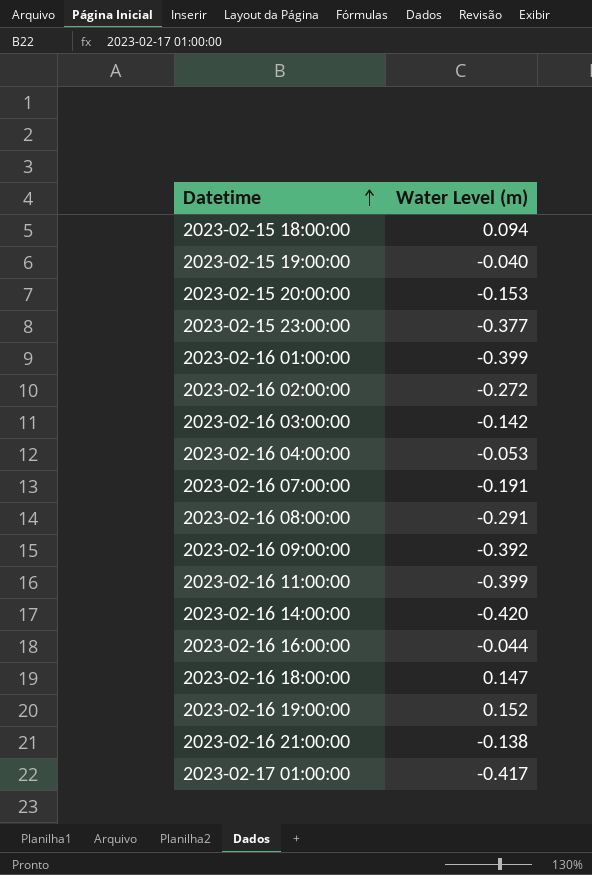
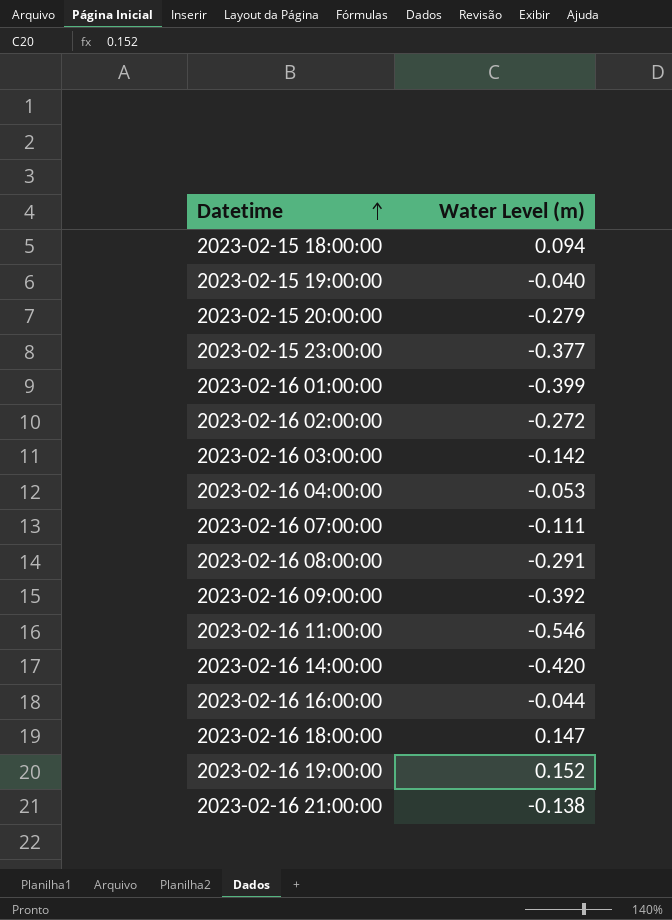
row 2023-02-17 01:00:00: -0.417 -> none
2023-02-15 20:00:00 | Water Level (m): -0.153 -> -0.279
2023-02-16 07:00:00 | Water Level (m): -0.191 -> -0.111
2023-02-16 11:00:00 | Water Level (m): -0.399 -> -0.546

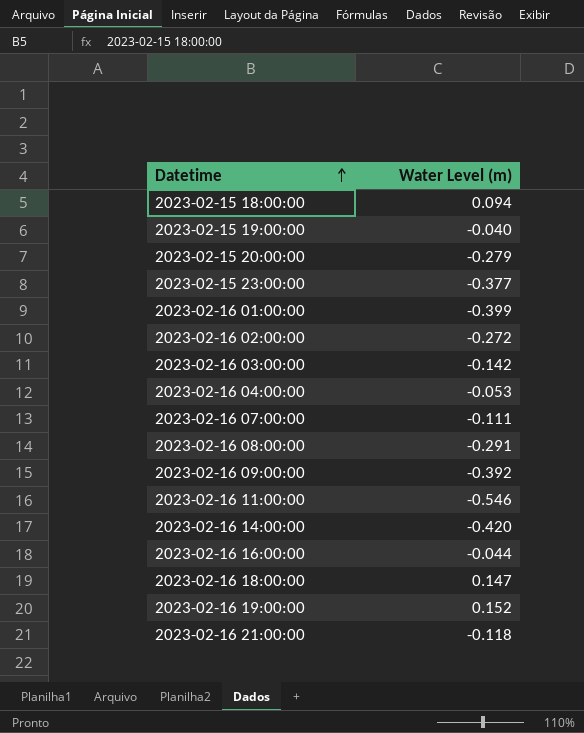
2023-02-16 21:00:00 | Water Level (m): -0.138 -> -0.118

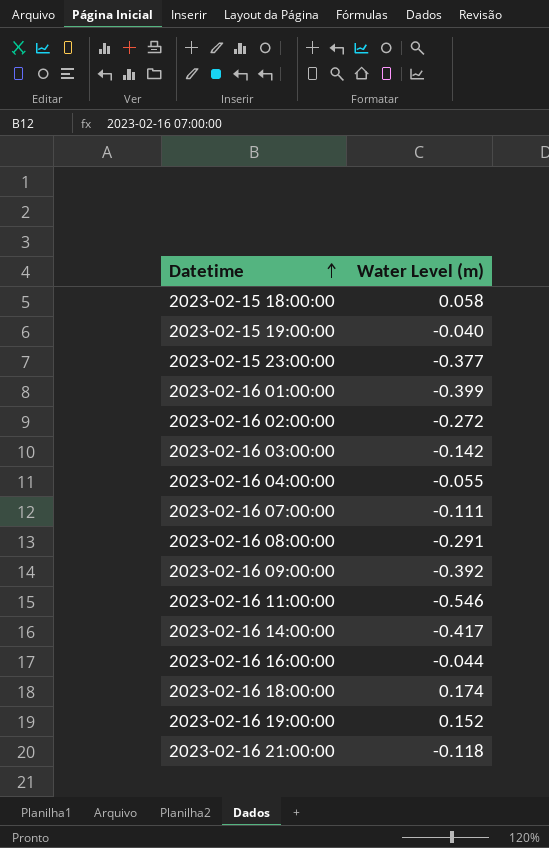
row 2023-02-15 20:00:00: -0.279 -> none
2023-02-15 18:00:00 | Water Level (m): 0.094 -> 0.058
2023-02-16 04:00:00 | Water Level (m): -0.053 -> -0.055
2023-02-16 14:00:00 | Water Level (m): -0.420 -> -0.417
2023-02-16 18:00:00 | Water Level (m): 0.147 -> 0.174

